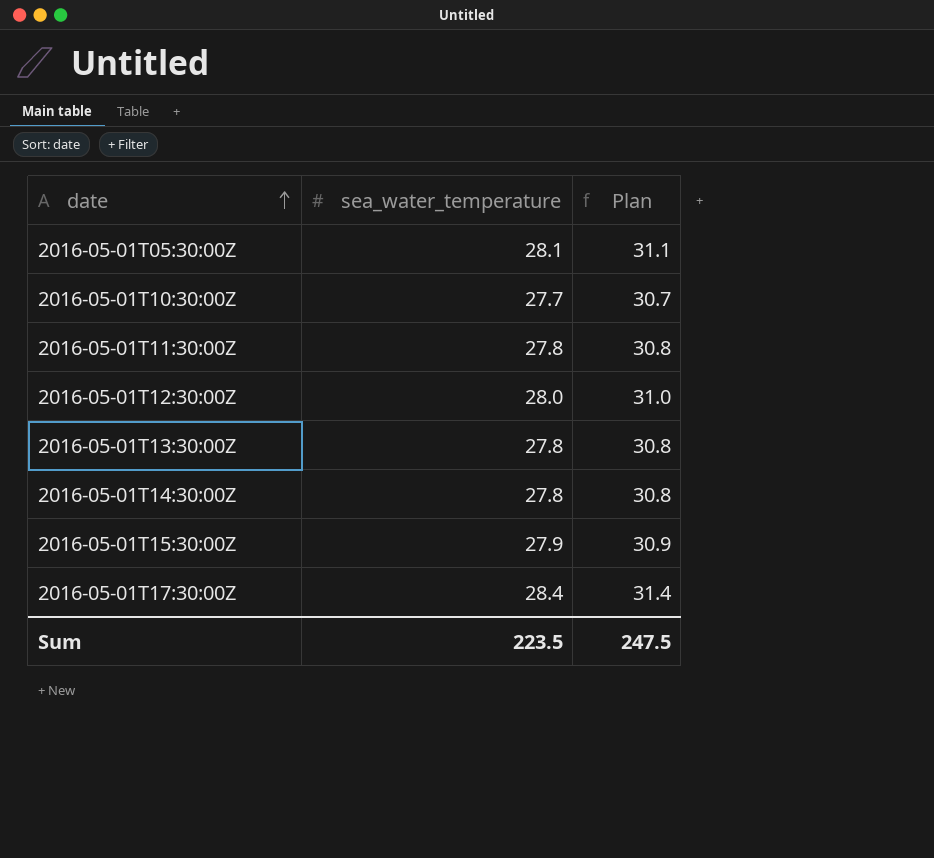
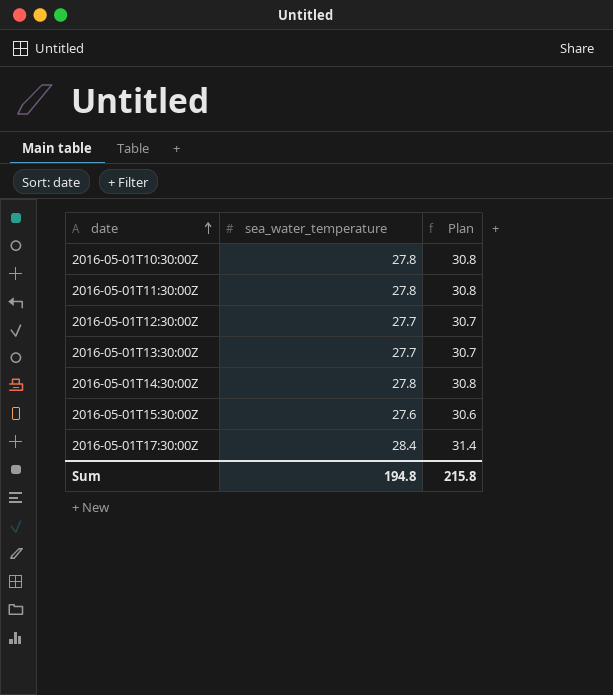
row 2016-05-01T05:30:00Z: 28.1 | 31.1 -> none
2016-05-01T10:30:00Z | sea_water_temperature: 27.7 -> 27.8
2016-05-01T10:30:00Z | Plan: 30.7 -> 30.8
2016-05-01T12:30:00Z | sea_water_temperature: 28.0 -> 27.7
2016-05-01T12:30:00Z | Plan: 31.0 -> 30.7
2016-05-01T13:30:00Z | sea_water_temperature: 27.8 -> 27.7
2016-05-01T13:30:00Z | Plan: 30.8 -> 30.7
2016-05-01T15:30:00Z | sea_water_temperature: 27.9 -> 27.6
2016-05-01T15:30:00Z | Plan: 30.9 -> 30.6
Sum | sea_water_temperature: 223.5 -> 194.8
Sum | Plan: 247.5 -> 215.8

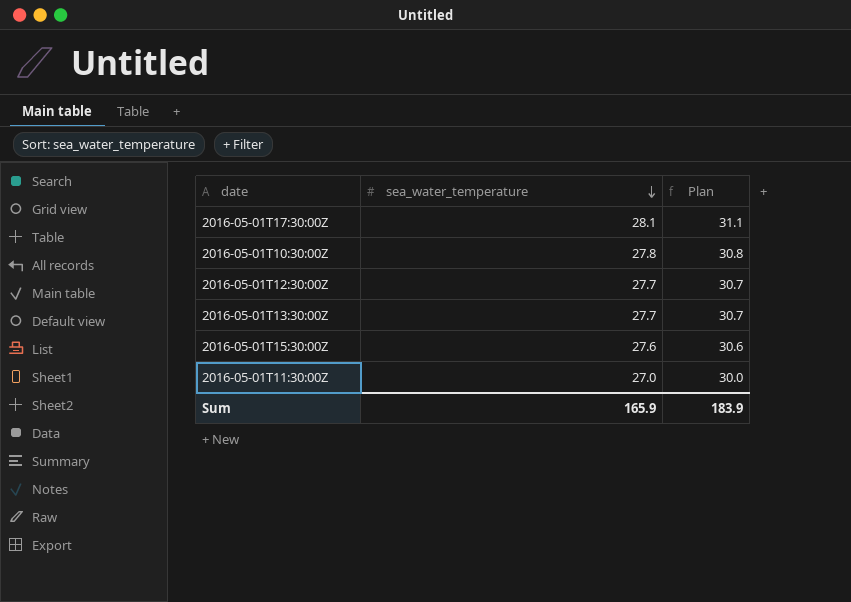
row order: date ascending -> sea_water_temperature descending
row 2016-05-01T14:30:00Z: 27.8 | 30.8 -> none
2016-05-01T17:30:00Z | sea_water_temperature: 28.4 -> 28.1
2016-05-01T17:30:00Z | Plan: 31.4 -> 31.1
2016-05-01T11:30:00Z | sea_water_temperature: 27.8 -> 27.0
2016-05-01T11:30:00Z | Plan: 30.8 -> 30.0
Sum | sea_water_temperature: 194.8 -> 165.9
Sum | Plan: 215.8 -> 183.9

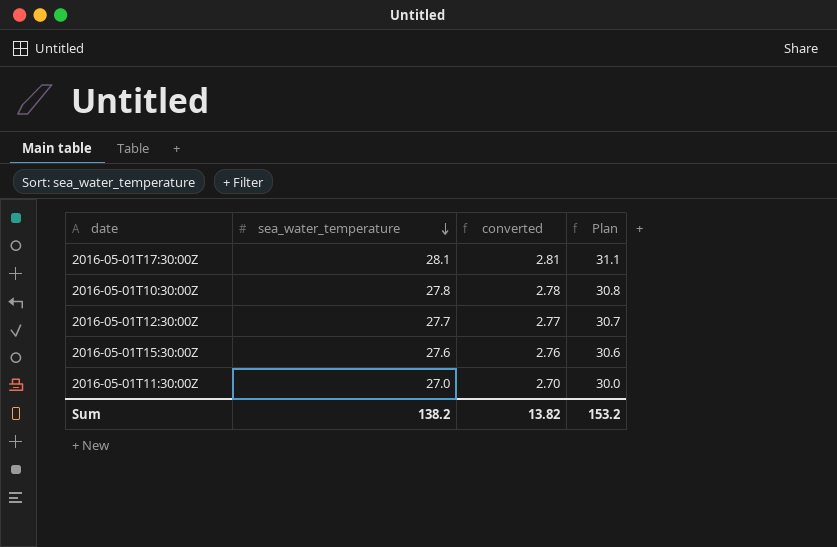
column converted | formula: none -> [sea_water_temperature] * 0.1
row 2016-05-01T13:30:00Z: 27.7 | 30.7 -> none
Sum | sea_water_temperature: 165.9 -> 138.2
Sum | Plan: 183.9 -> 153.2

